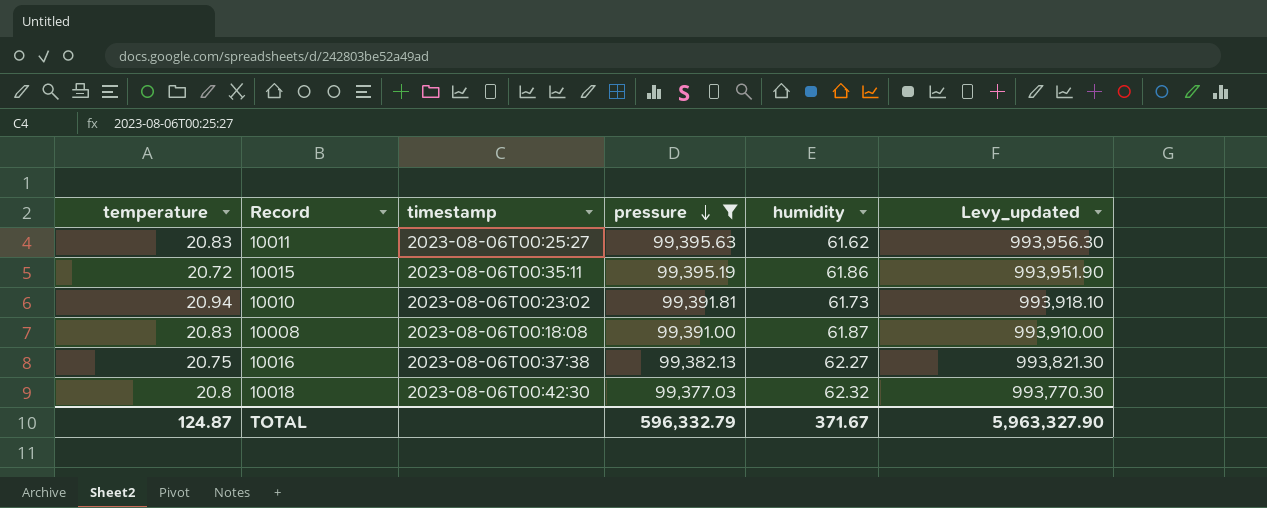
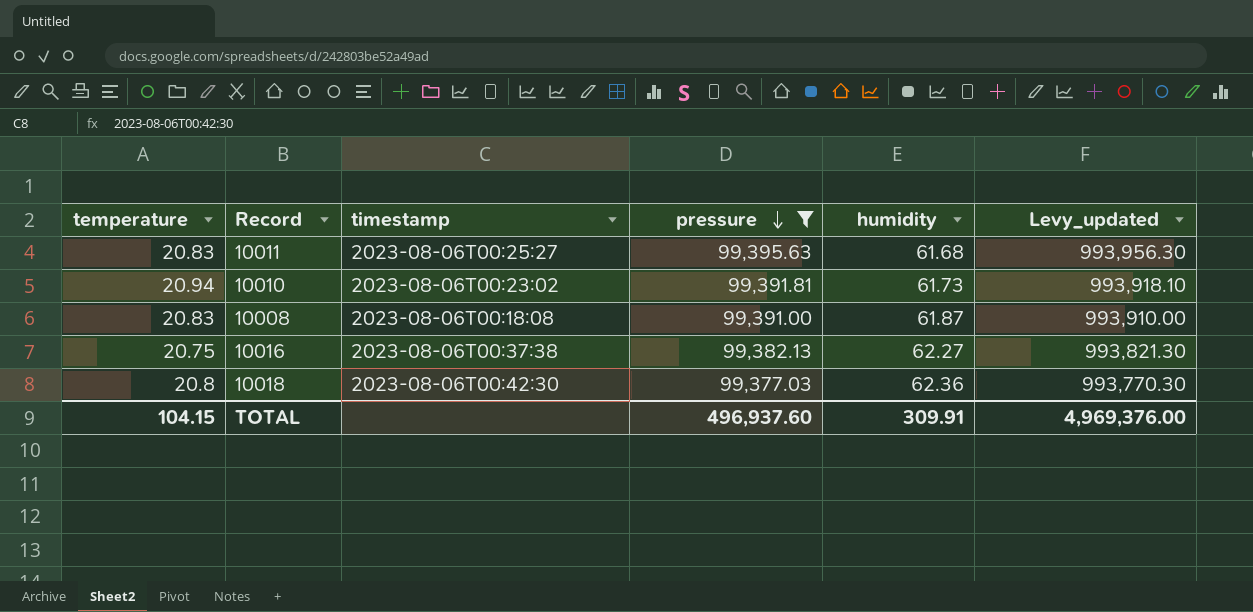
row 10015: 20.72 | 2023-08-06T00:35:11 | 99,395.19 | 61.86 | 993,951.90 -> none
10011 | humidity: 61.62 -> 61.68
10018 | humidity: 62.32 -> 62.36
TOTAL | temperature: 124.87 -> 104.15
TOTAL | pressure: 596,332.79 -> 496,937.60
TOTAL | humidity: 371.67 -> 309.91
TOTAL | Levy_updated: 5,963,327.90 -> 4,969,376.00

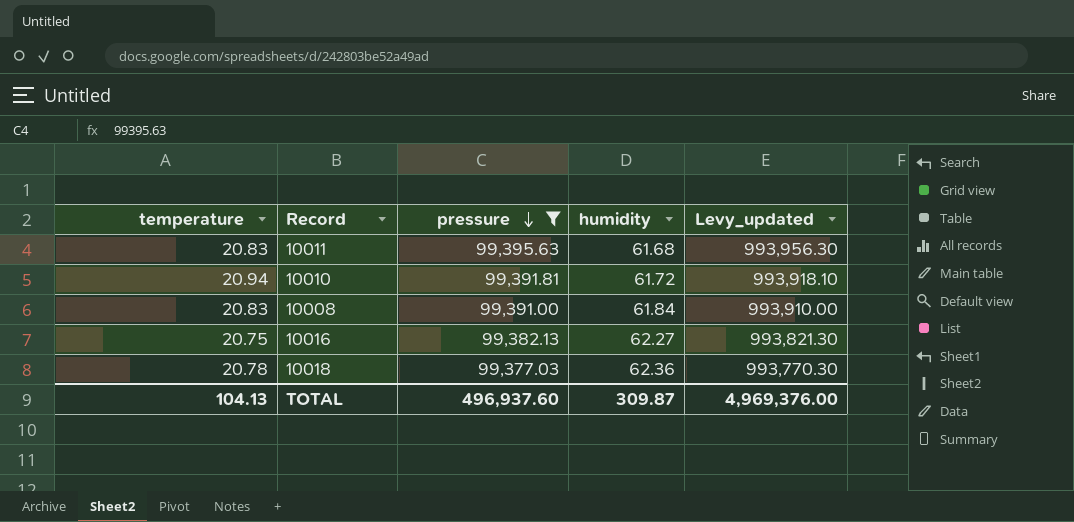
column timestamp | position: 3 -> none
10010 | humidity: 61.73 -> 61.72
10008 | humidity: 61.87 -> 61.84
10018 | temperature: 20.8 -> 20.78
TOTAL | temperature: 104.15 -> 104.13
TOTAL | humidity: 309.91 -> 309.87

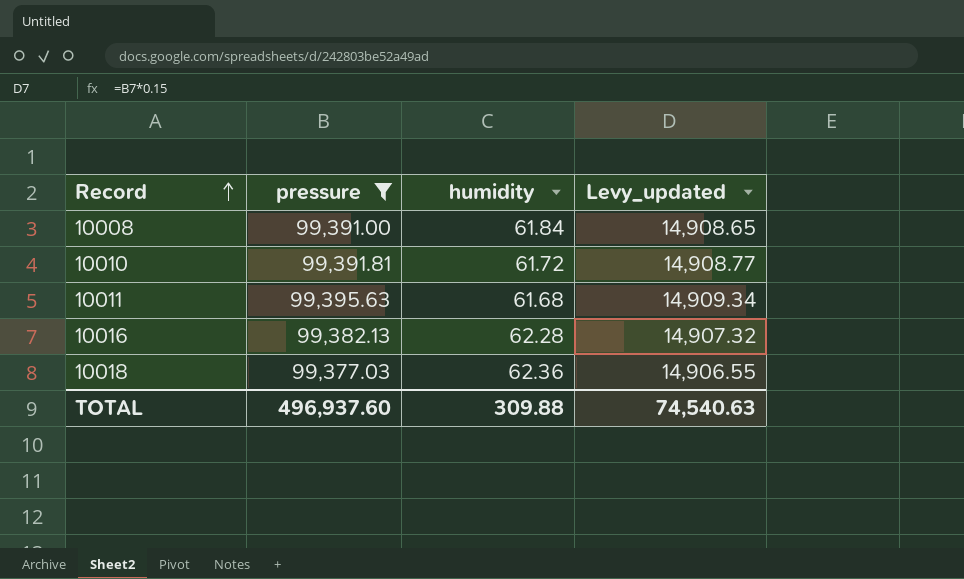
row order: pressure descending -> Record ascending
column temperature | position: 1 -> none
column Levy_updated | formula: [pressure] * 10 -> [pressure] * 0.15
10016 | humidity: 62.27 -> 62.28
TOTAL | humidity: 309.87 -> 309.88
TOTAL | Levy_updated: 4,969,376.00 -> 74,540.63

